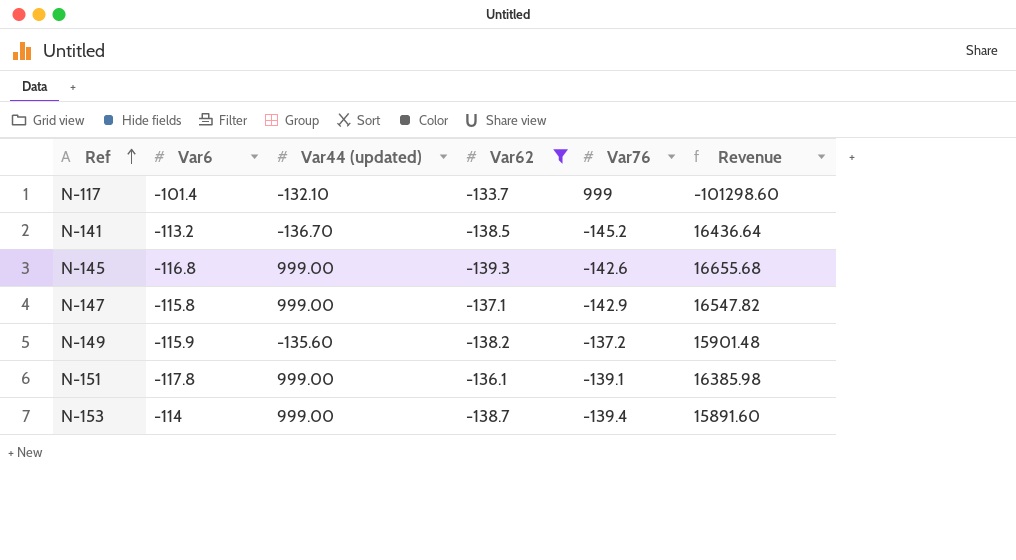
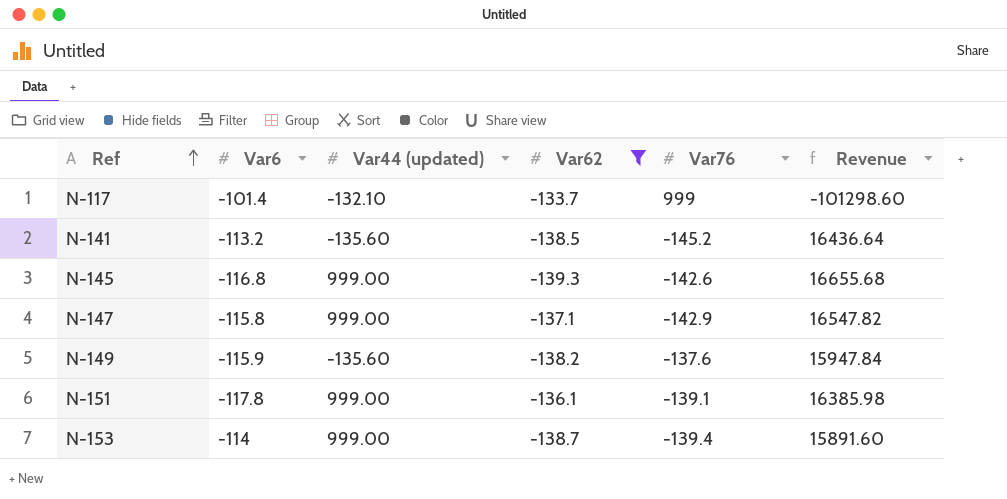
N-141 | Var44 (updated): -136.70 -> -135.60
N-149 | Var76: -137.2 -> -137.6
N-149 | Revenue: 15901.48 -> 15947.84

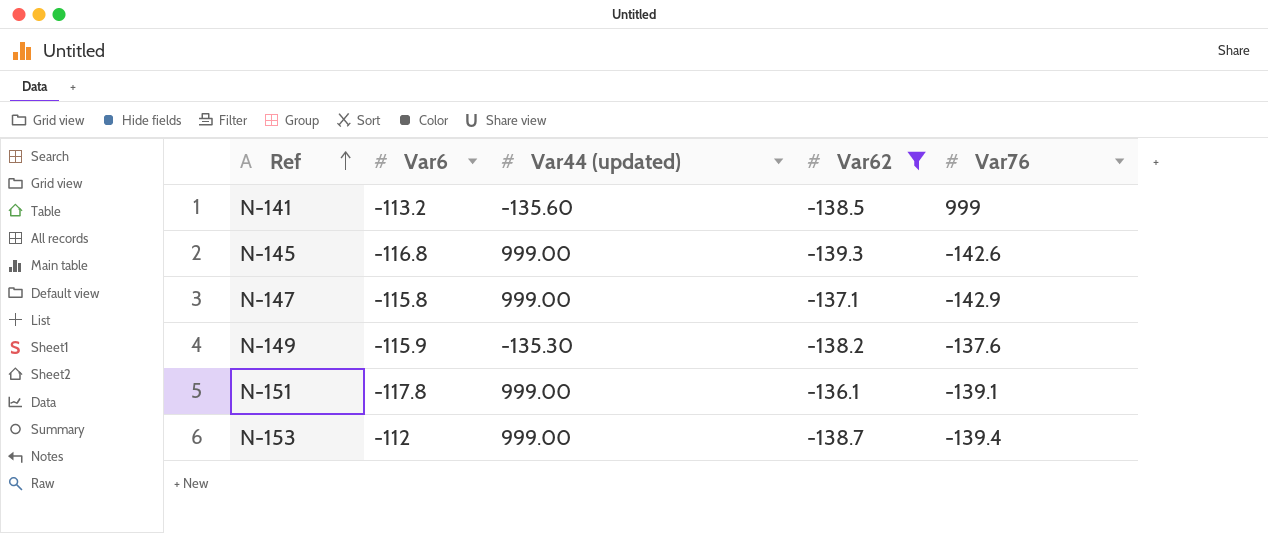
column Revenue | formula: [Var6] * [Var76] -> none
row N-117: -101.4 | -132.10 | -133.7 | 999 | -101298.60 -> none
N-141 | Var76: -145.2 -> 999
N-149 | Var44 (updated): -135.60 -> -135.30
N-153 | Var6: -114 -> -112

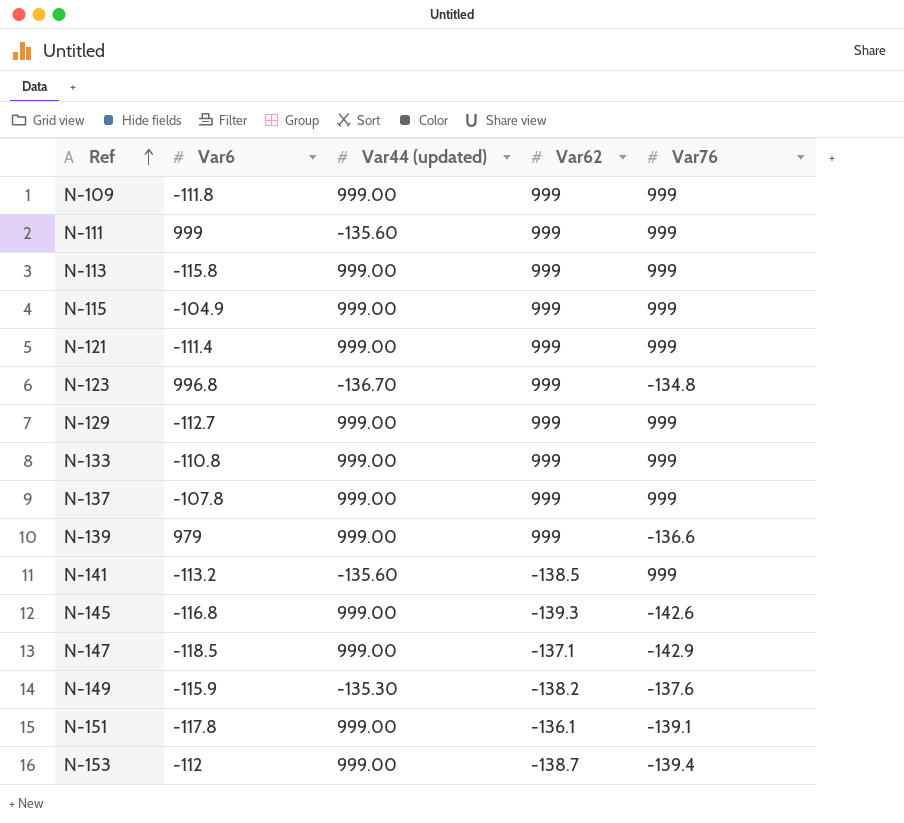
filter: Var62 != 999 -> none
N-147 | Var6: -115.8 -> -118.5

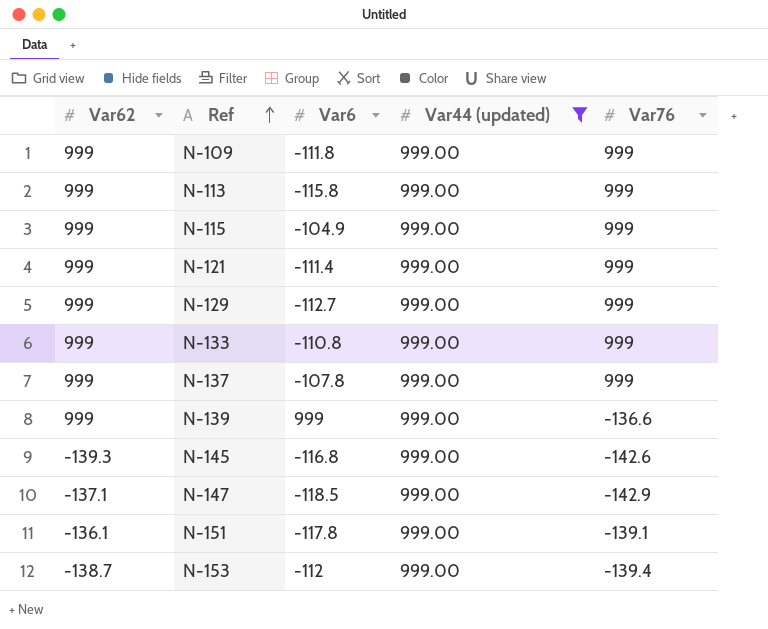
filter: none -> Var44 (updated) = 999.00
column Var62 | position: 4 -> 1
N-139 | Var6: 979 -> 999

